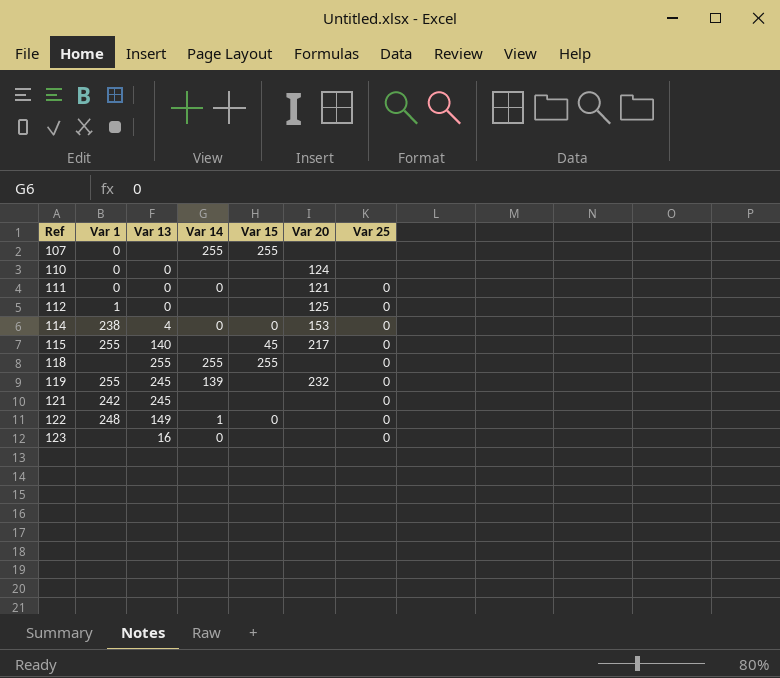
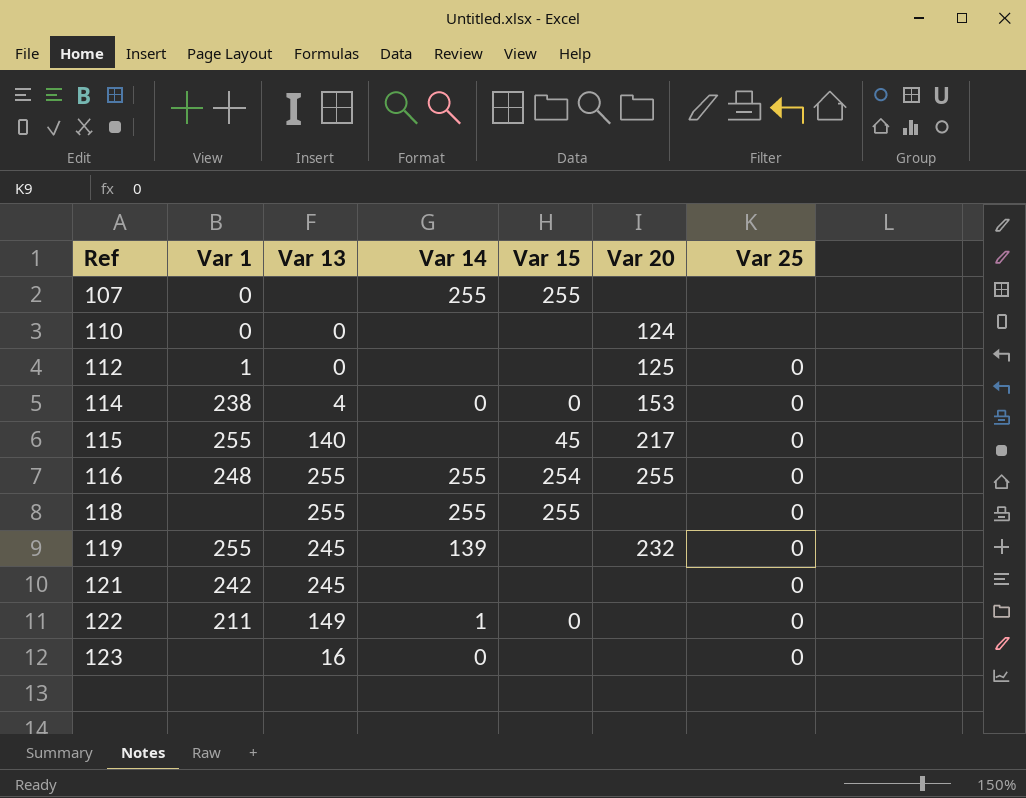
row 111: 0 | 0 | 0 | none | 121 | 0 -> none
row 116: none -> 248 | 255 | 255 | 254 | 255 | 0
122 | Var 1: 248 -> 211

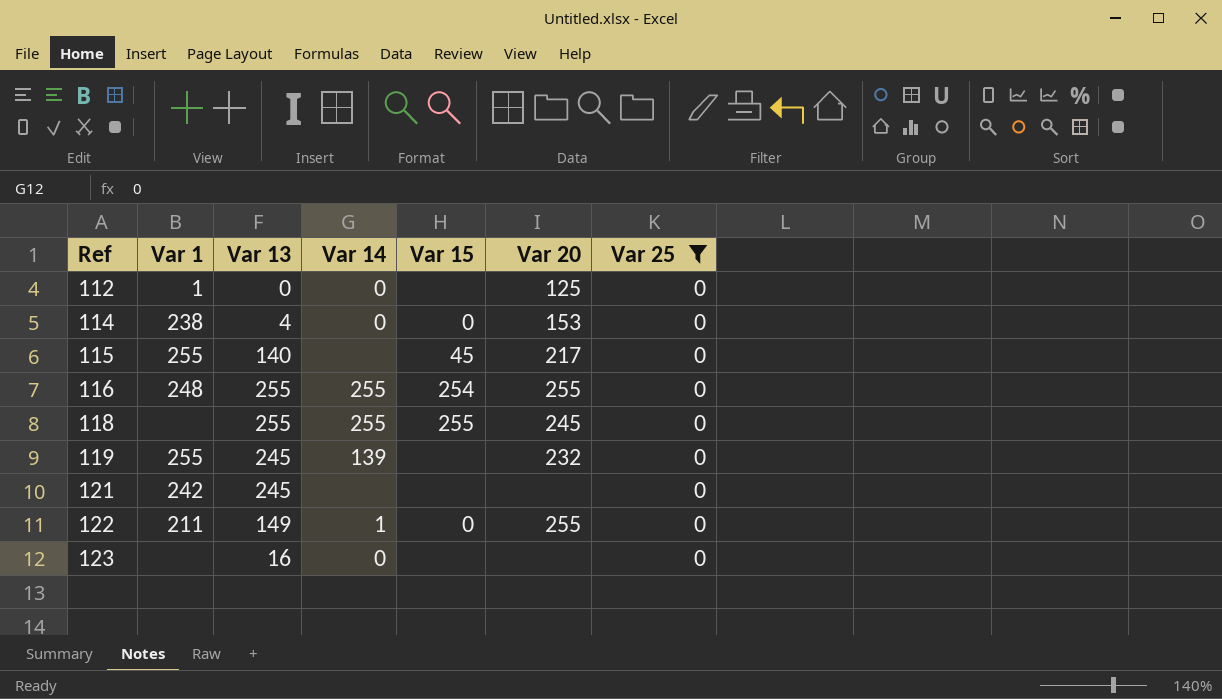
filter: none -> Var 25 = 0
112 | Var 14: none -> 0
118 | Var 20: none -> 245
122 | Var 20: none -> 255

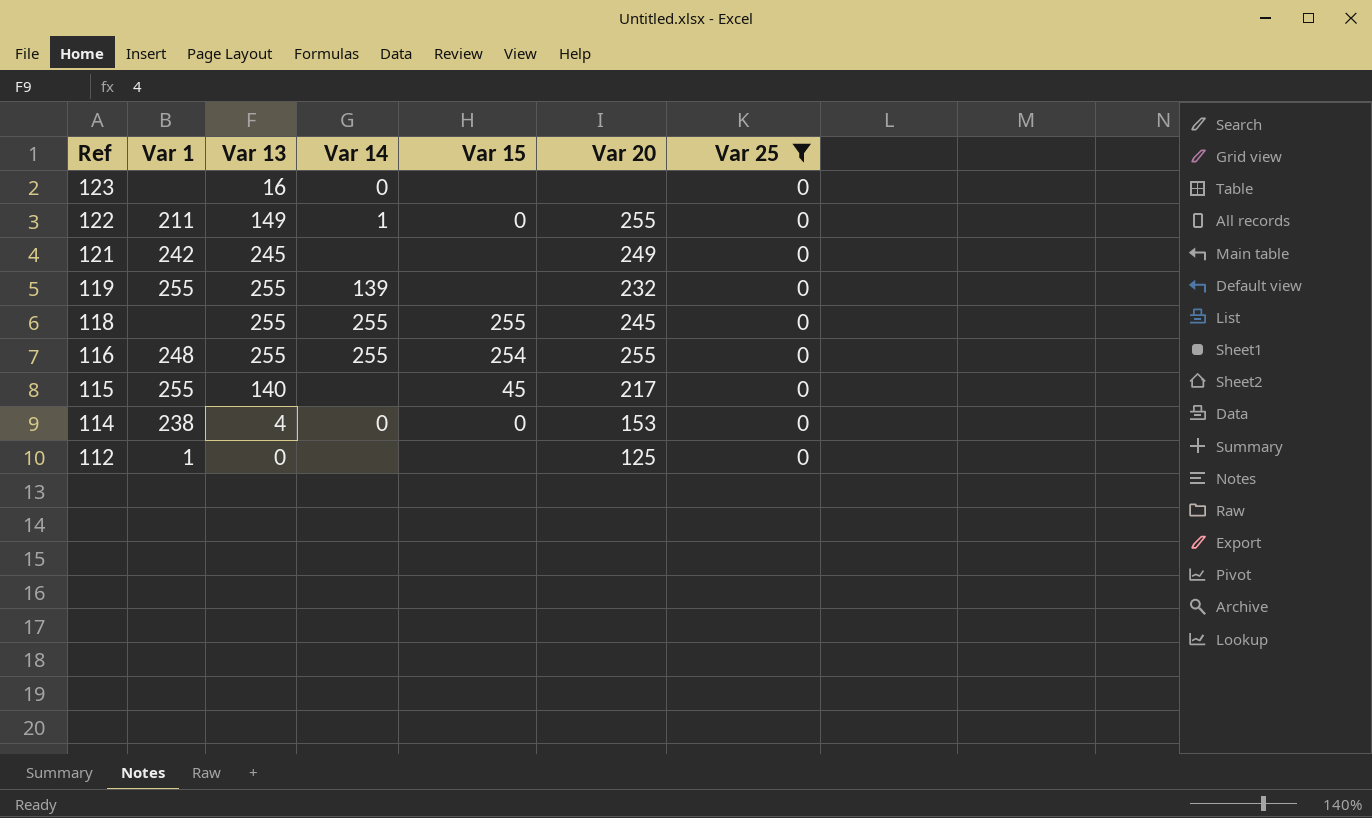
row order: Ref ascending -> Ref descending
121 | Var 20: none -> 249
119 | Var 13: 245 -> 255
112 | Var 14: 0 -> none

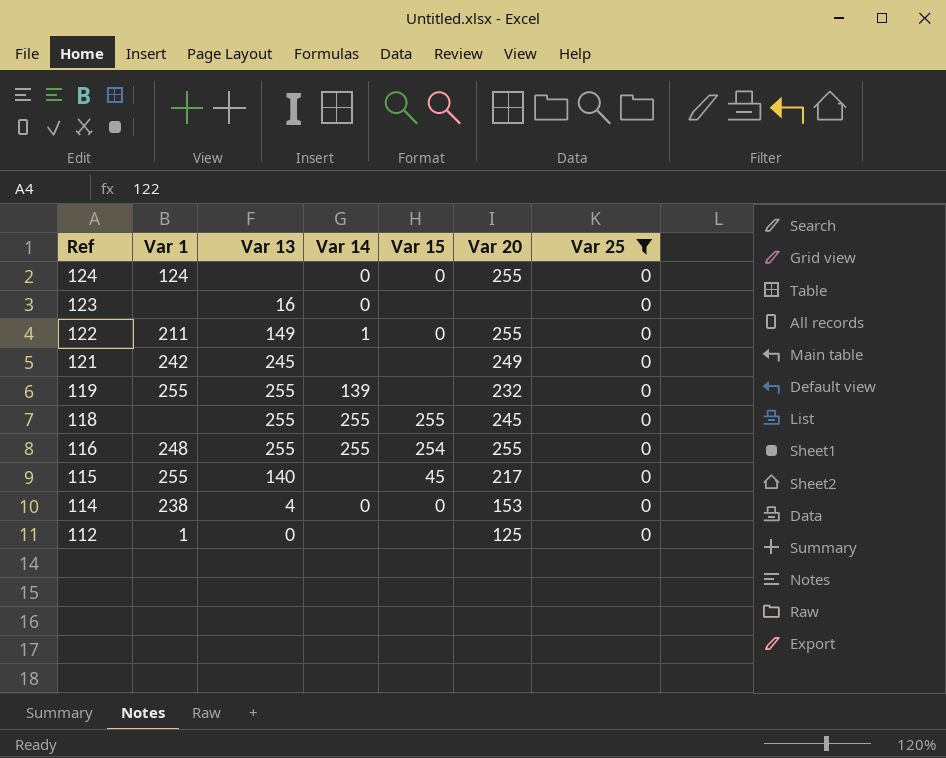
row 124: none -> 124 | none | 0 | 0 | 255 | 0

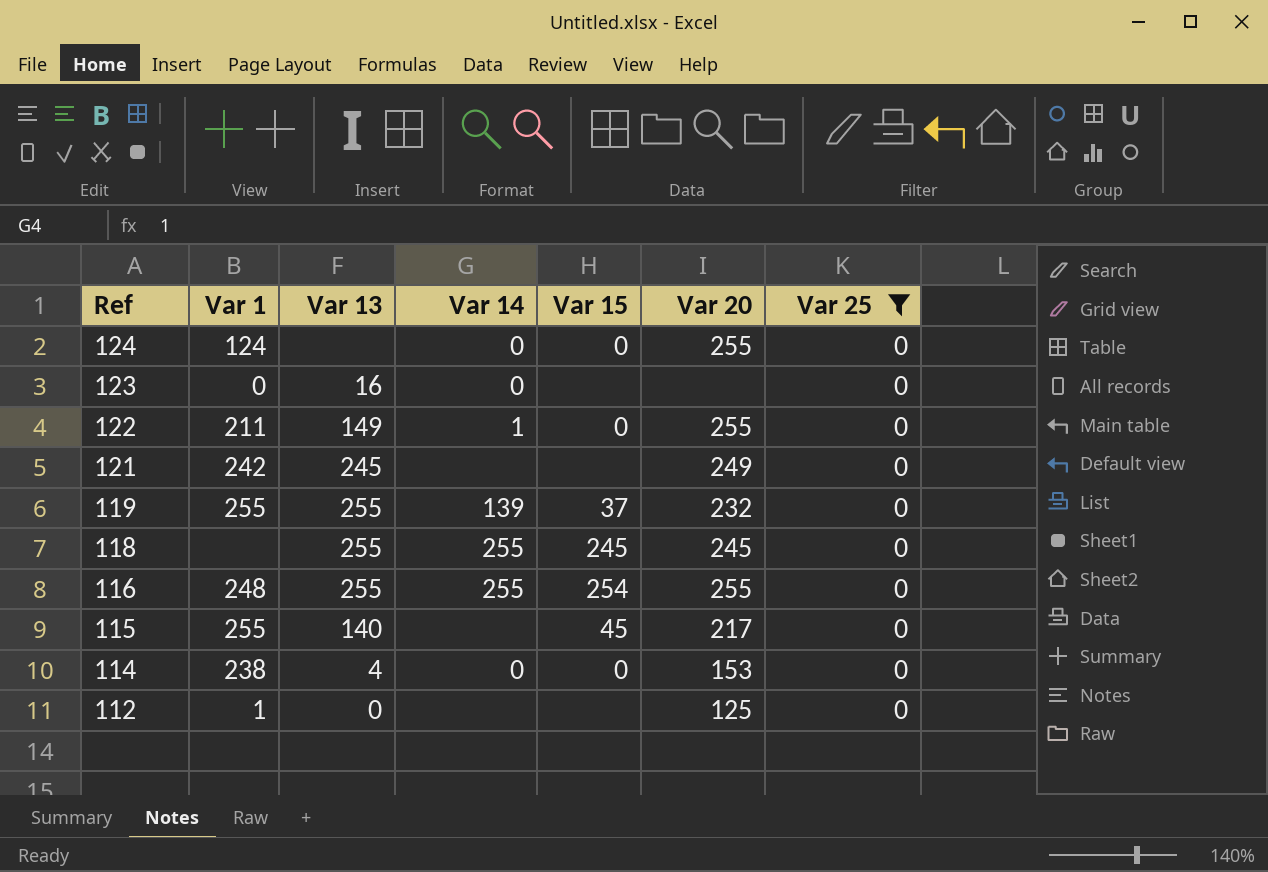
123 | Var 1: none -> 0
119 | Var 15: none -> 37
118 | Var 15: 255 -> 245

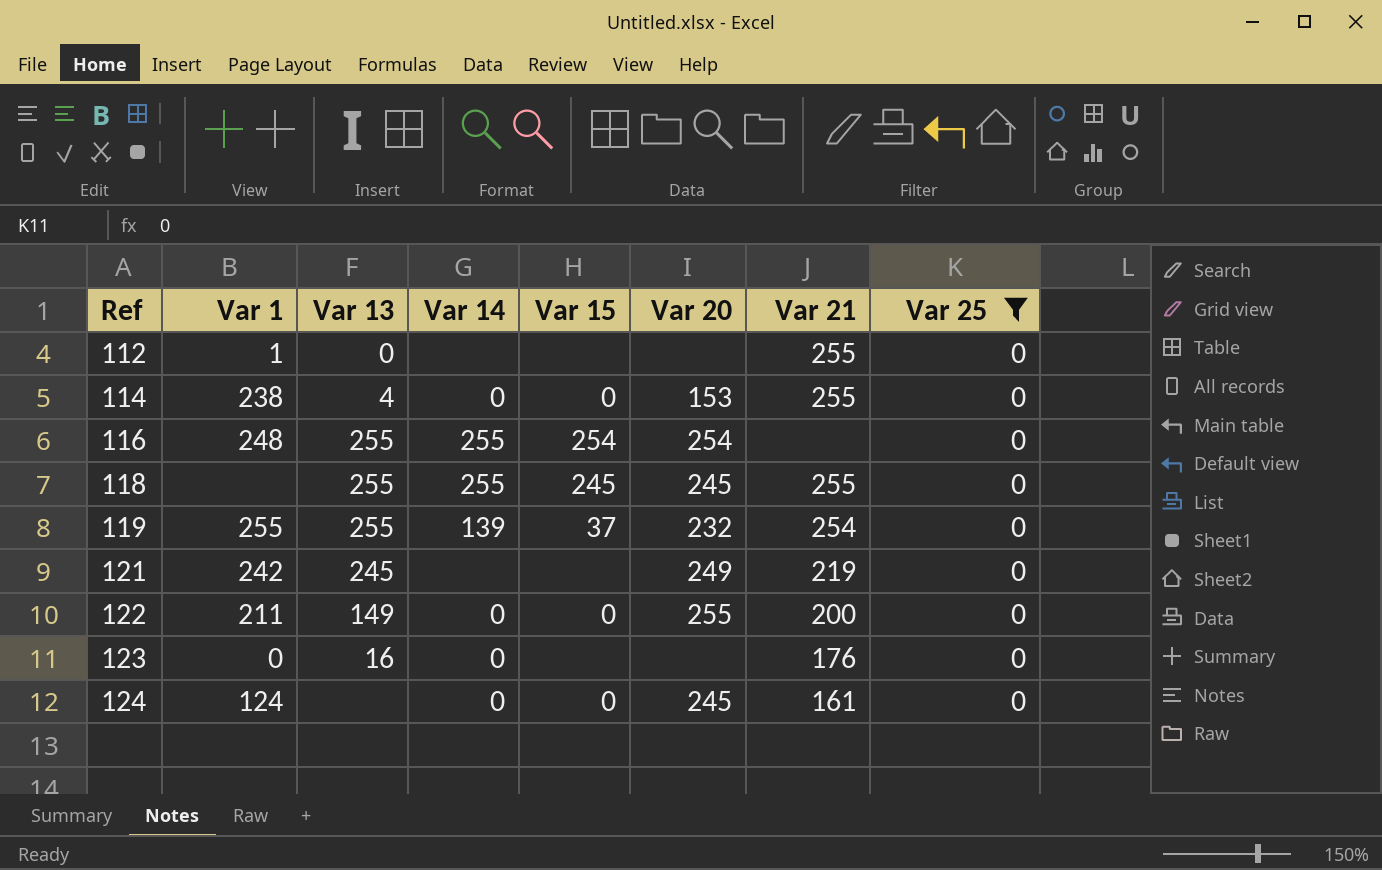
row order: Ref descending -> Ref ascending
column Var 21 | position: none -> 7
row 115: 255 | 140 | none | 45 | 217 | 0 -> none
112 | Var 20: 125 -> none
116 | Var 20: 255 -> 254
122 | Var 14: 1 -> 0
124 | Var 20: 255 -> 245

